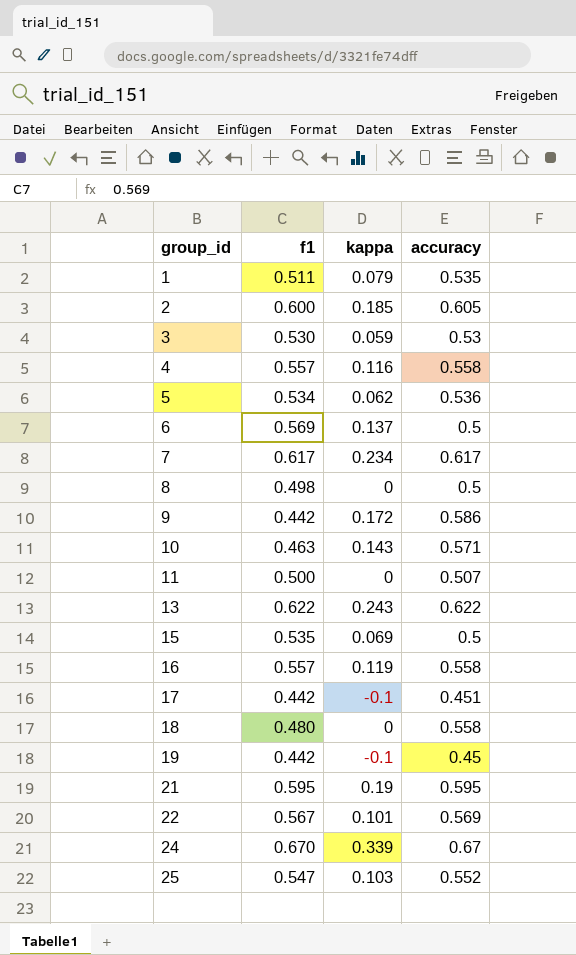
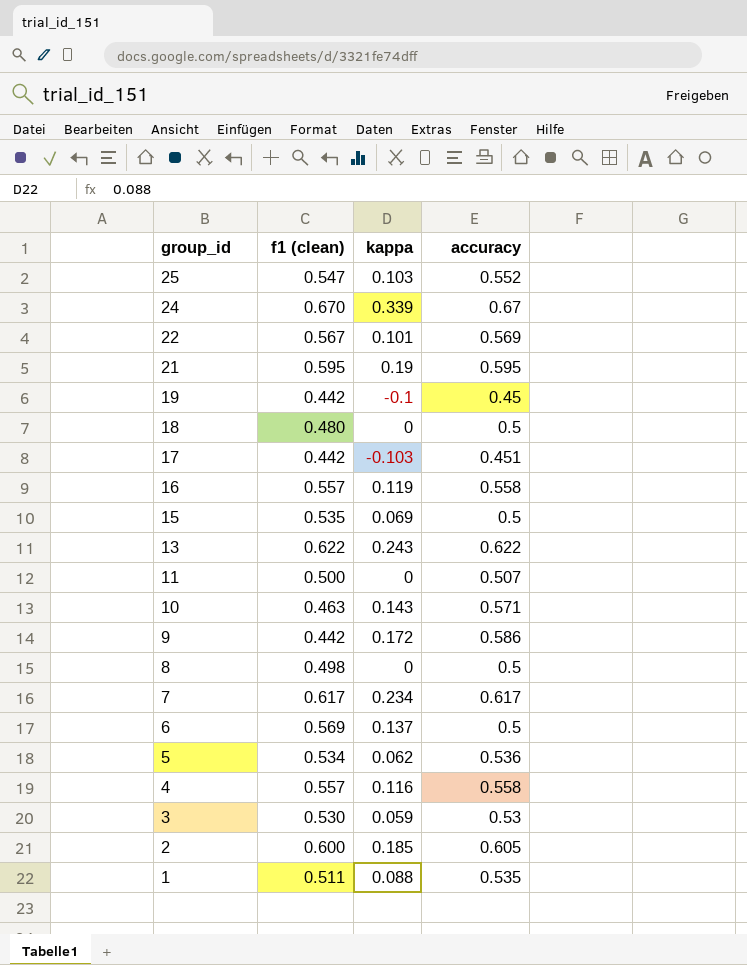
row order: group_id ascending -> group_id descending
column name: f1 -> f1 (clean)
18 | accuracy: 0.558 -> 0.5
17 | kappa: -0.1 -> -0.103
1 | kappa: 0.079 -> 0.088

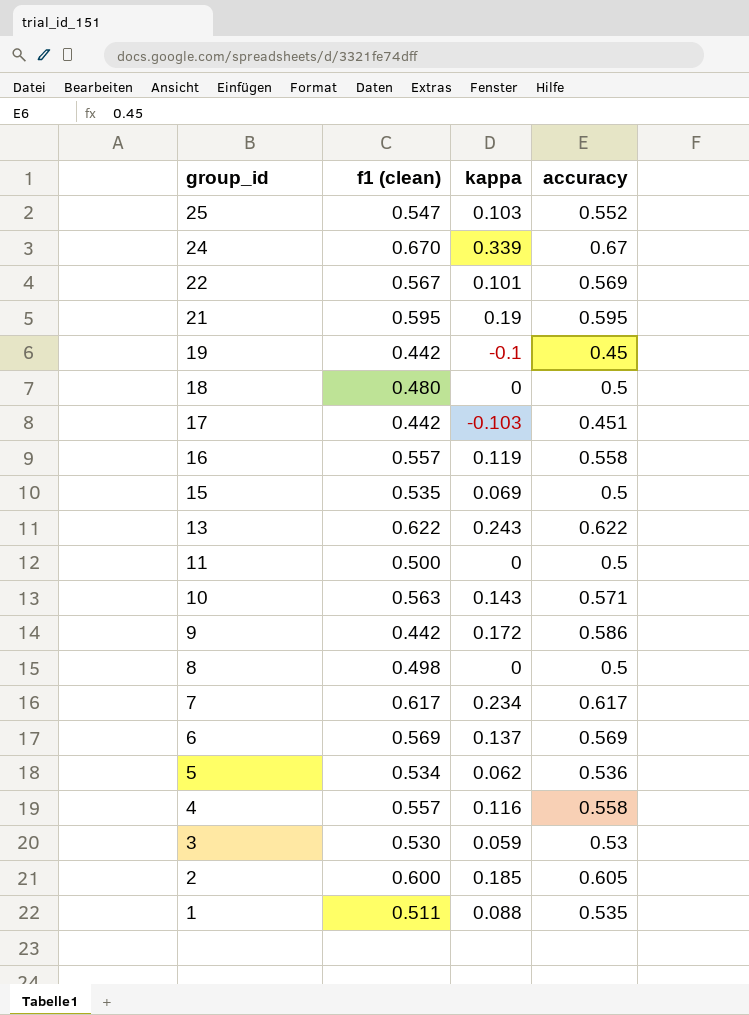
11 | accuracy: 0.507 -> 0.5
10 | f1 (clean): 0.463 -> 0.563
6 | accuracy: 0.5 -> 0.569

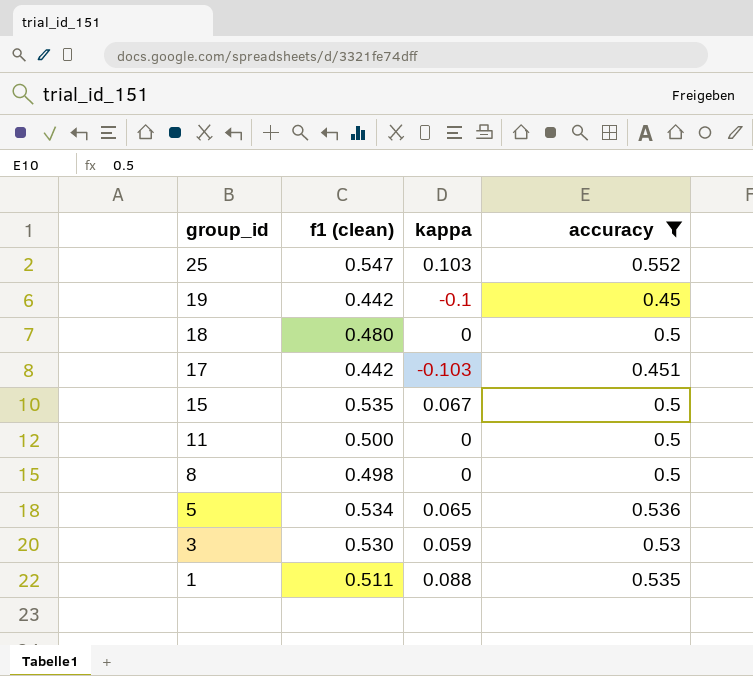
filter: none -> accuracy <= 0.552
15 | kappa: 0.069 -> 0.067
5 | kappa: 0.062 -> 0.065

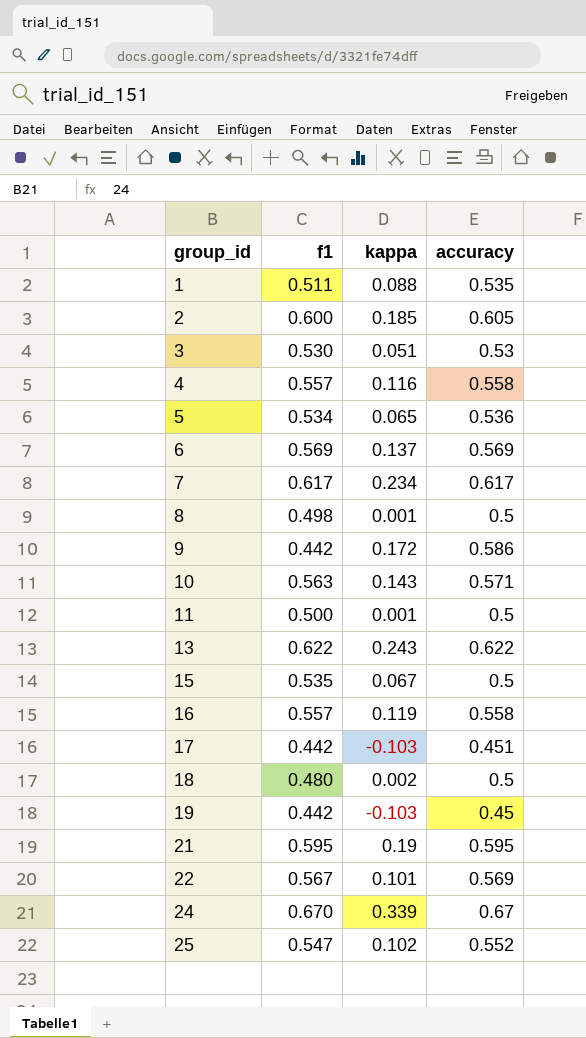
filter: accuracy <= 0.552 -> none
row order: group_id descending -> group_id ascending
column name: f1 (clean) -> f1
3 | kappa: 0.059 -> 0.051
8 | kappa: 0 -> 0.001
11 | kappa: 0 -> 0.001
18 | kappa: 0 -> 0.002
19 | kappa: -0.1 -> -0.103
25 | kappa: 0.103 -> 0.102

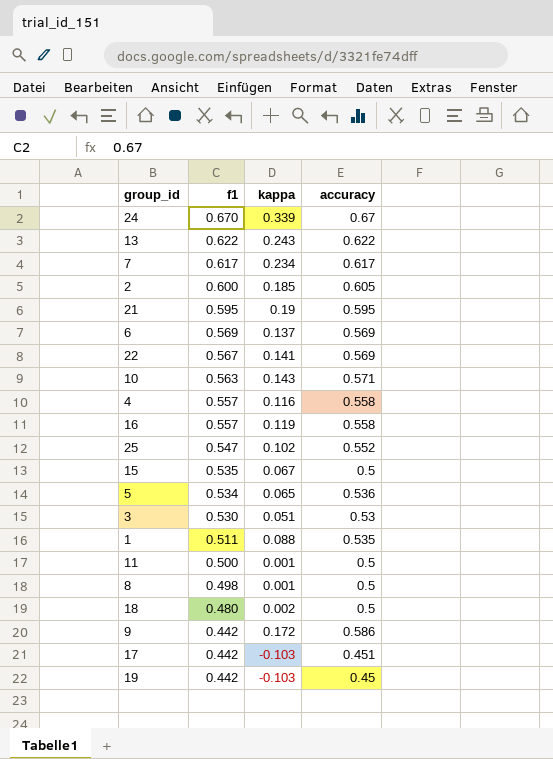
row order: group_id ascending -> f1 descending
22 | kappa: 0.101 -> 0.141

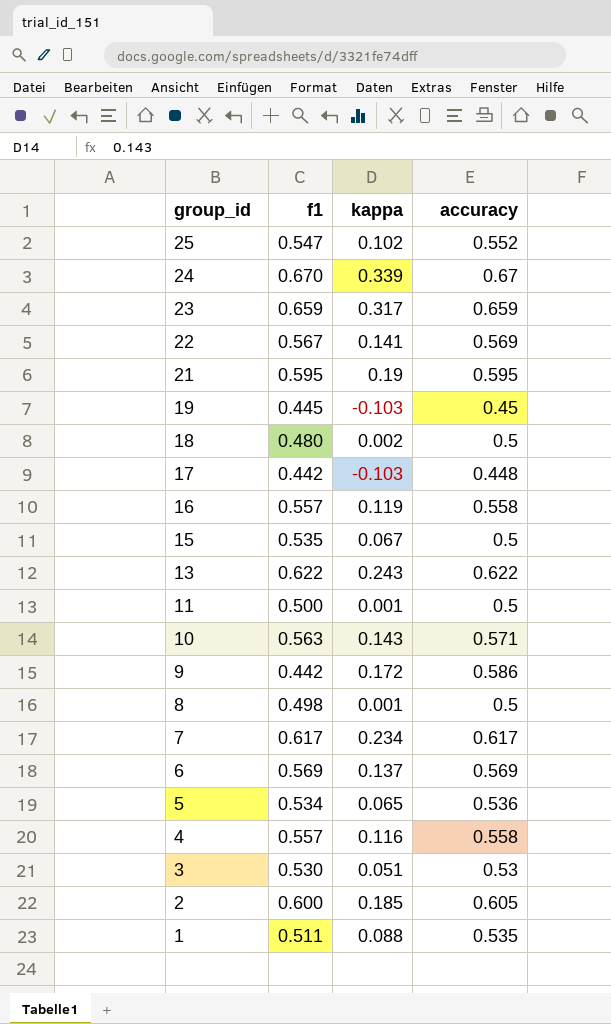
row order: f1 descending -> group_id descending
row 23: none -> 0.659 | 0.317 | 0.659
19 | f1: 0.442 -> 0.445
17 | accuracy: 0.451 -> 0.448

